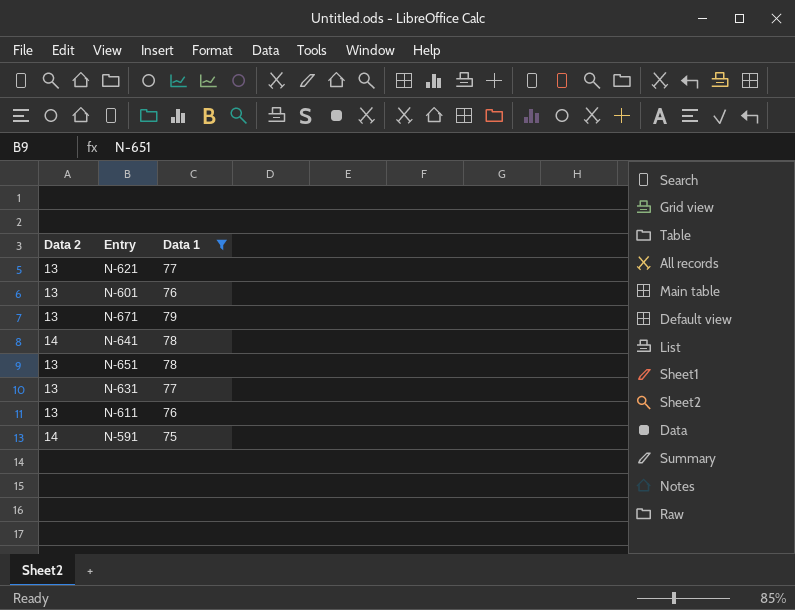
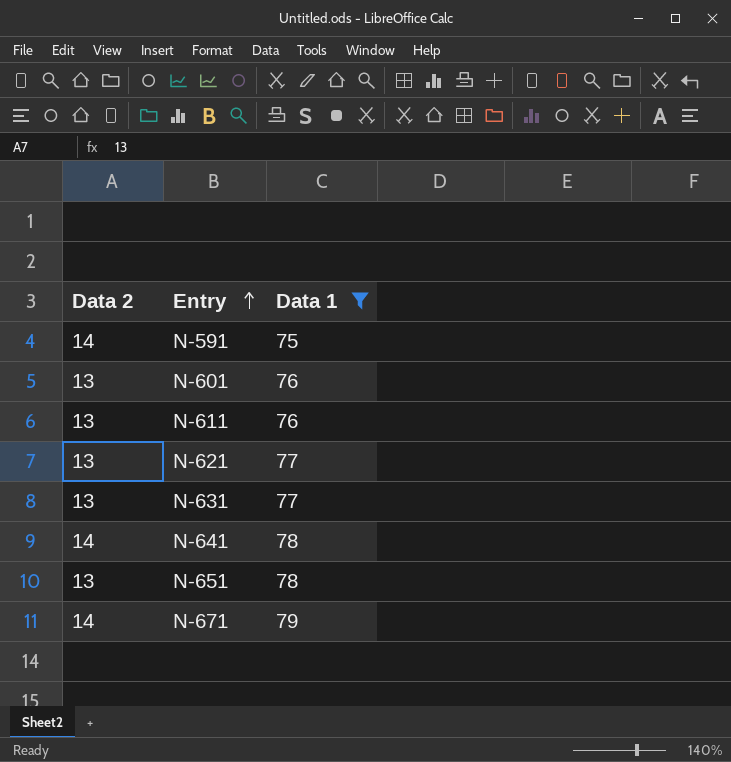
row order: none -> Entry ascending
N-671 | Data 2: 13 -> 14

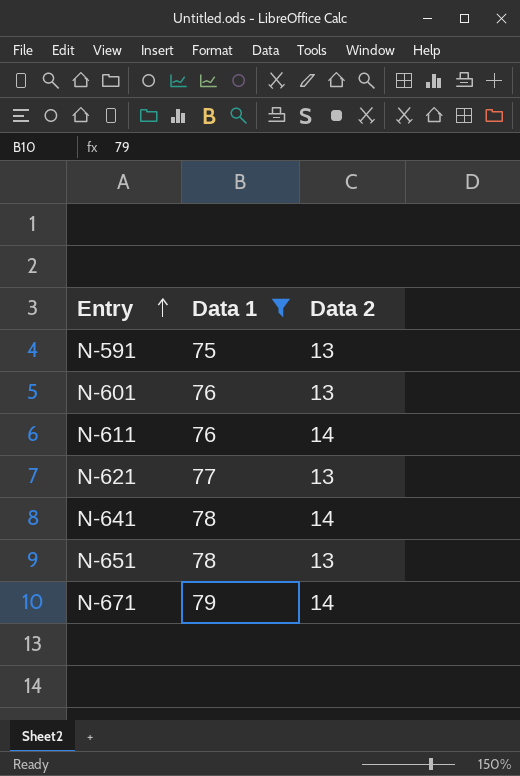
column Data 2 | position: 1 -> 3
row N-631: 13 | 77 -> none
N-591 | Data 2: 14 -> 13
N-611 | Data 2: 13 -> 14

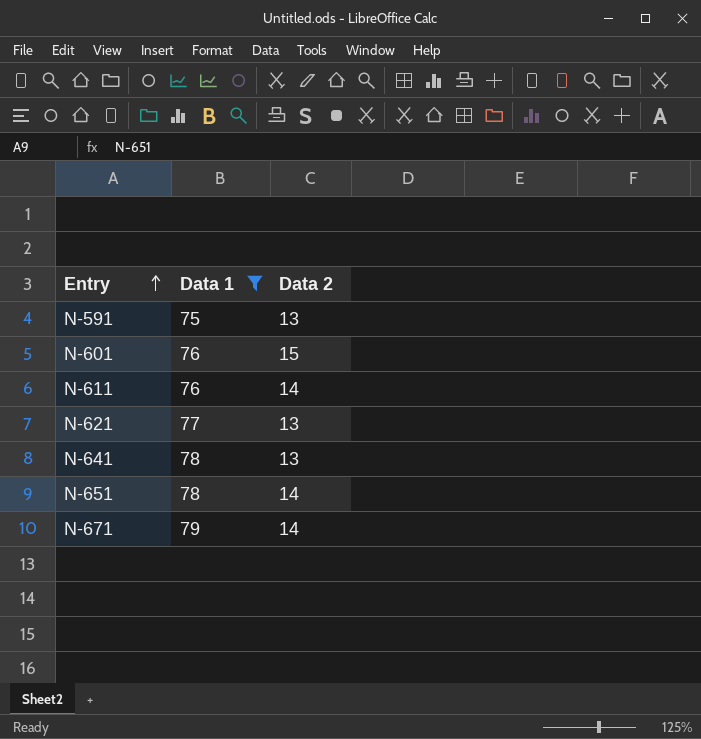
N-601 | Data 2: 13 -> 15
N-641 | Data 2: 14 -> 13
N-651 | Data 2: 13 -> 14

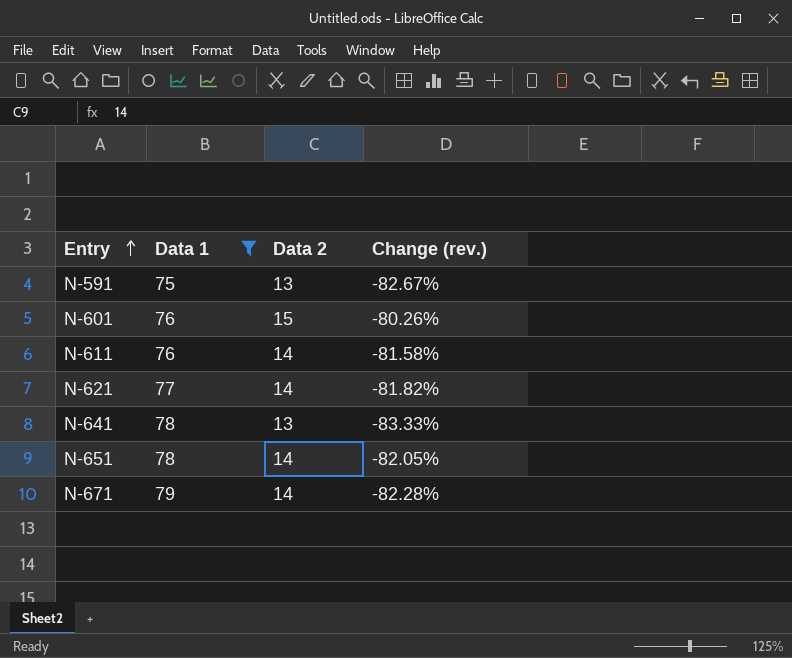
column Change (rev.) | formula: none -> ([Data 2] - [Data 1]) / [Data 1]
N-621 | Data 2: 13 -> 14

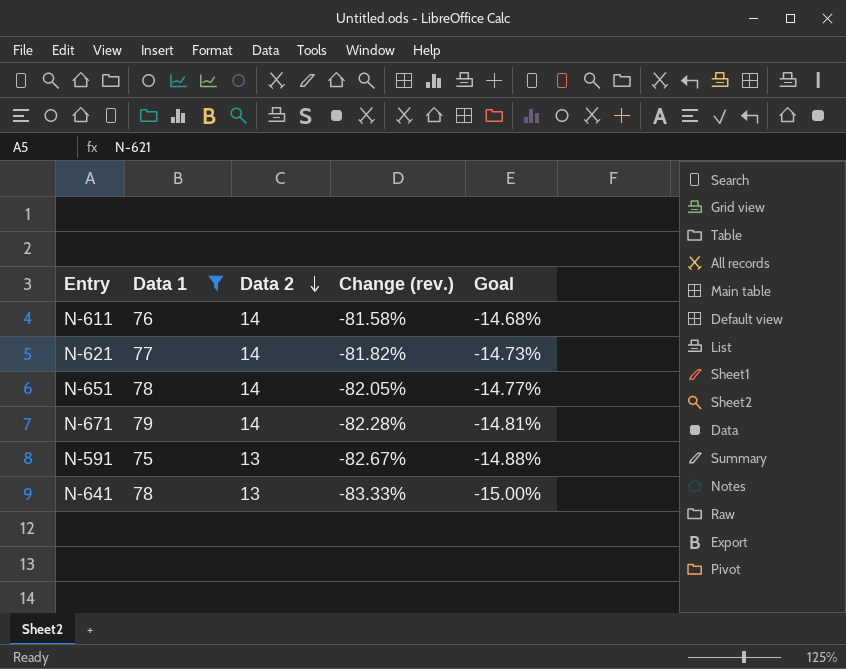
row order: Entry ascending -> Data 2 descending
column Goal | formula: none -> [Change (rev.)] * 0.18
row N-601: 76 | 15 | -80.26% -> none

